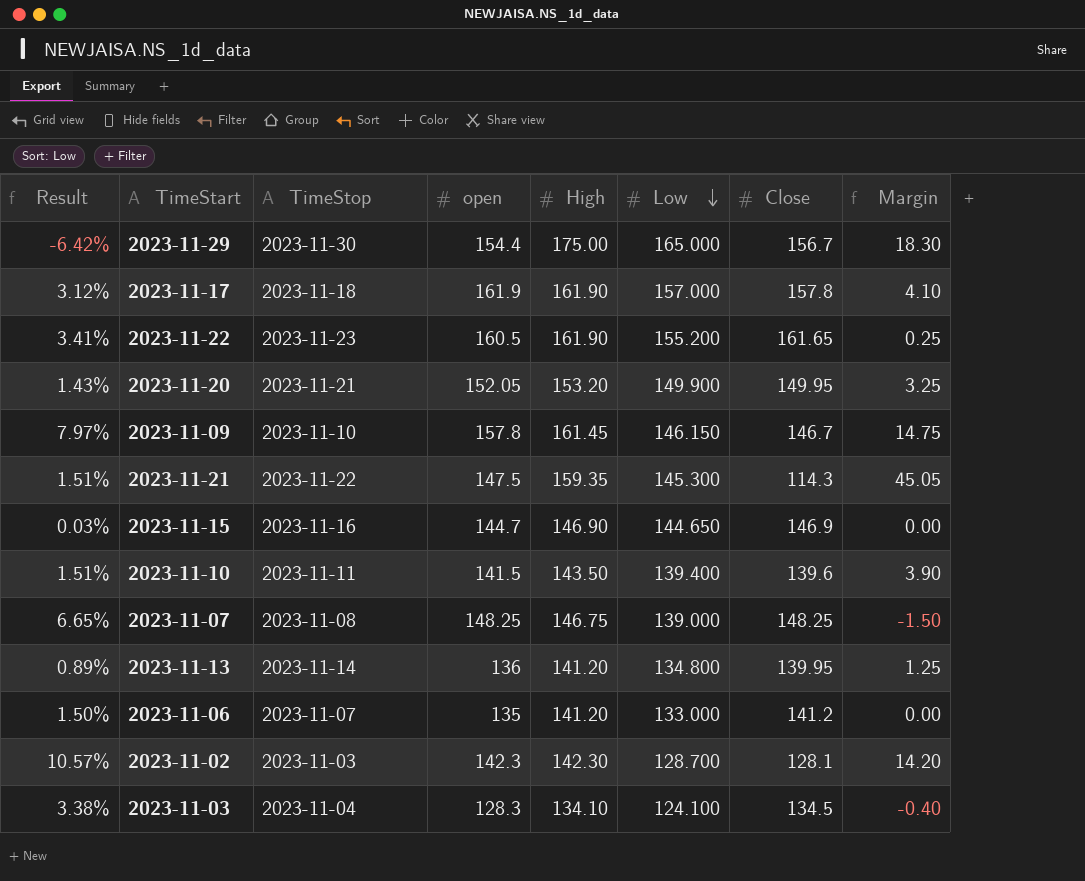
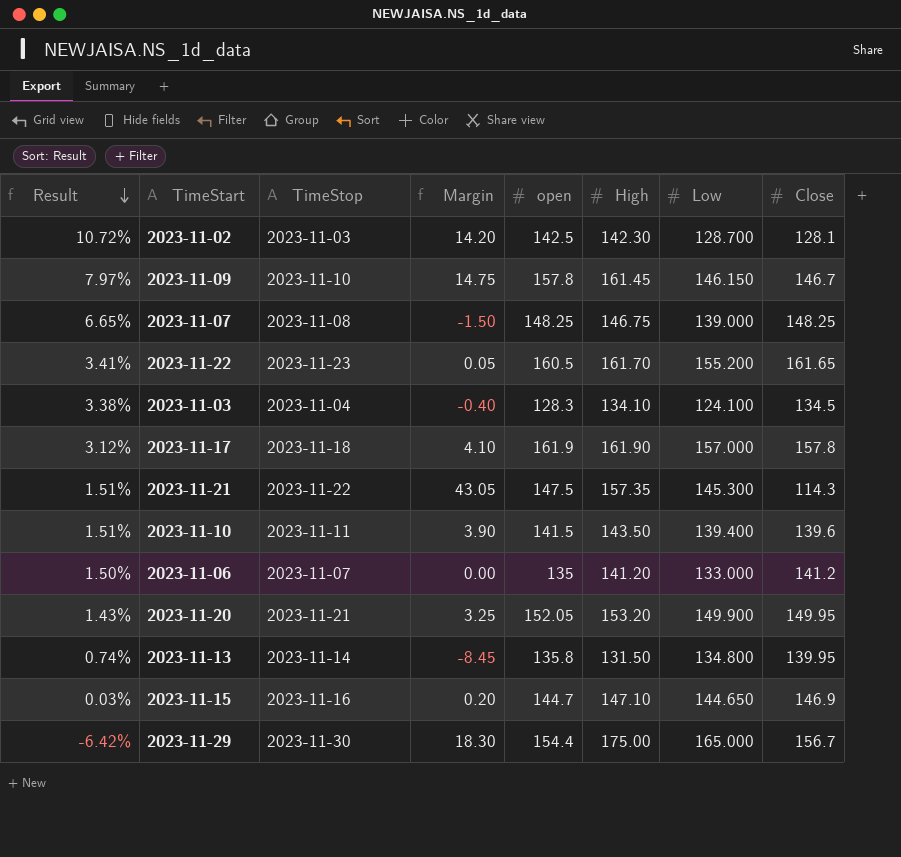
row order: Low descending -> Result descending
column Margin | position: 8 -> 4
2023-11-02 | Result: 10.57% -> 10.72%
2023-11-02 | open: 142.3 -> 142.5
2023-11-22 | Margin: 0.25 -> 0.05
2023-11-22 | High: 161.90 -> 161.70
2023-11-21 | Margin: 45.05 -> 43.05
2023-11-21 | High: 159.35 -> 157.35
2023-11-13 | Result: 0.89% -> 0.74%
2023-11-13 | Margin: 1.25 -> -8.45
2023-11-13 | open: 136 -> 135.8
2023-11-13 | High: 141.20 -> 131.50
2023-11-15 | Margin: 0.00 -> 0.20
2023-11-15 | High: 146.90 -> 147.10

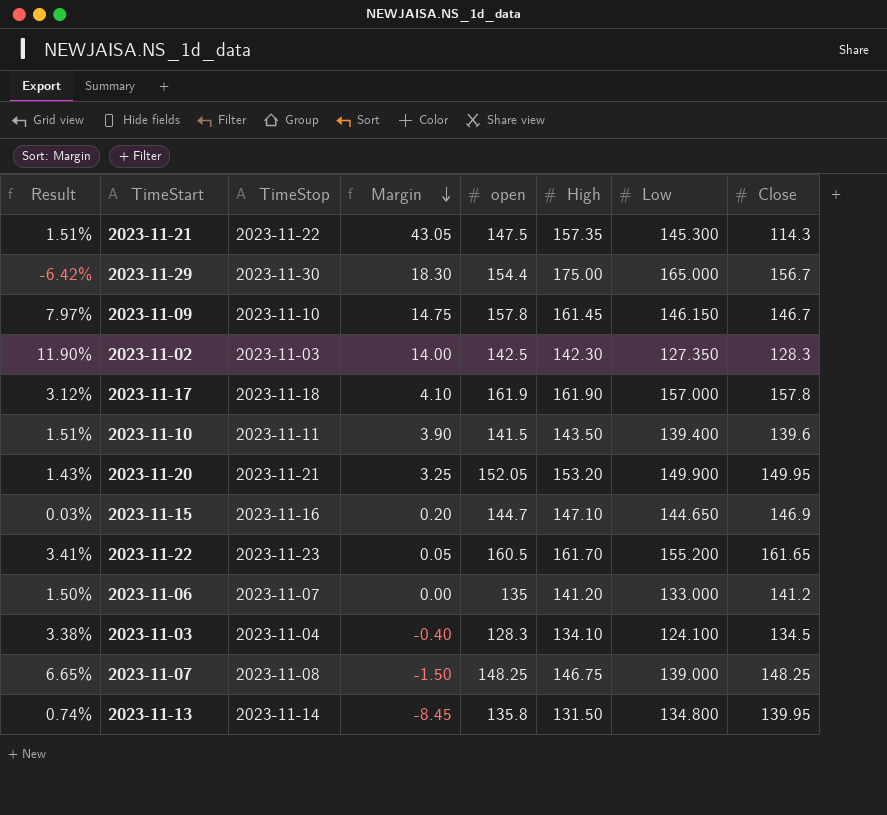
row order: Result descending -> Margin descending
2023-11-02 | Result: 10.72% -> 11.90%
2023-11-02 | Margin: 14.20 -> 14.00
2023-11-02 | Low: 128.700 -> 127.350
2023-11-02 | Close: 128.1 -> 128.3

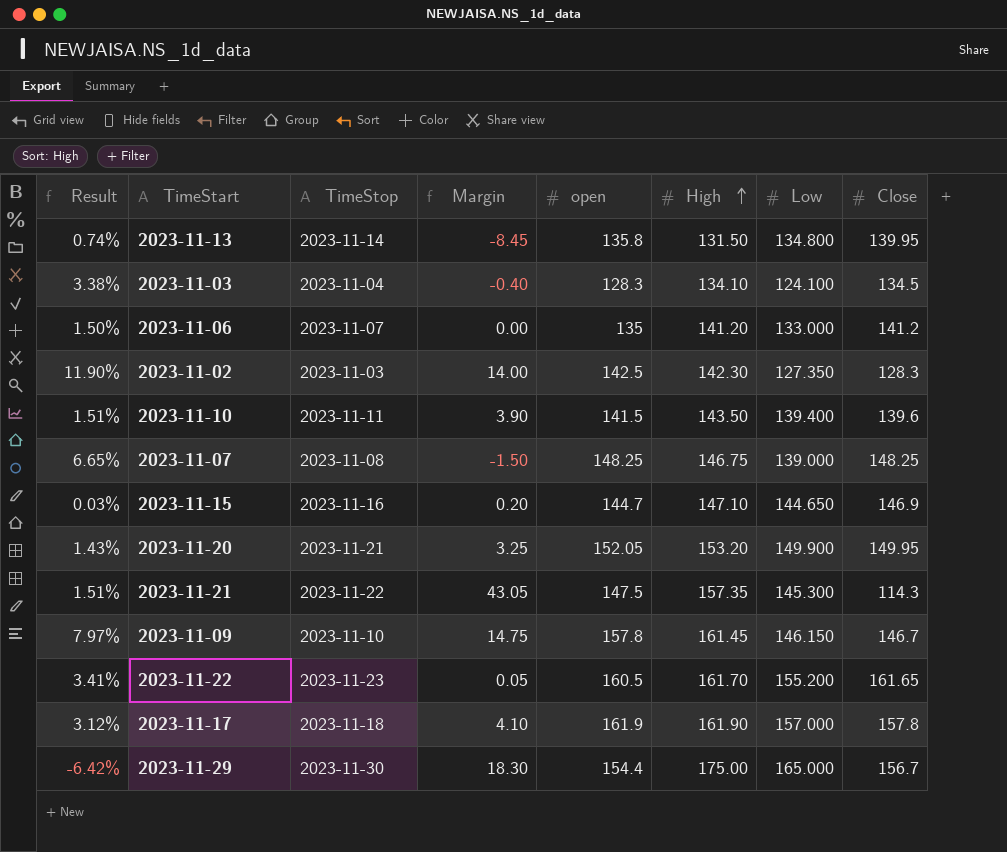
row order: Margin descending -> High ascending

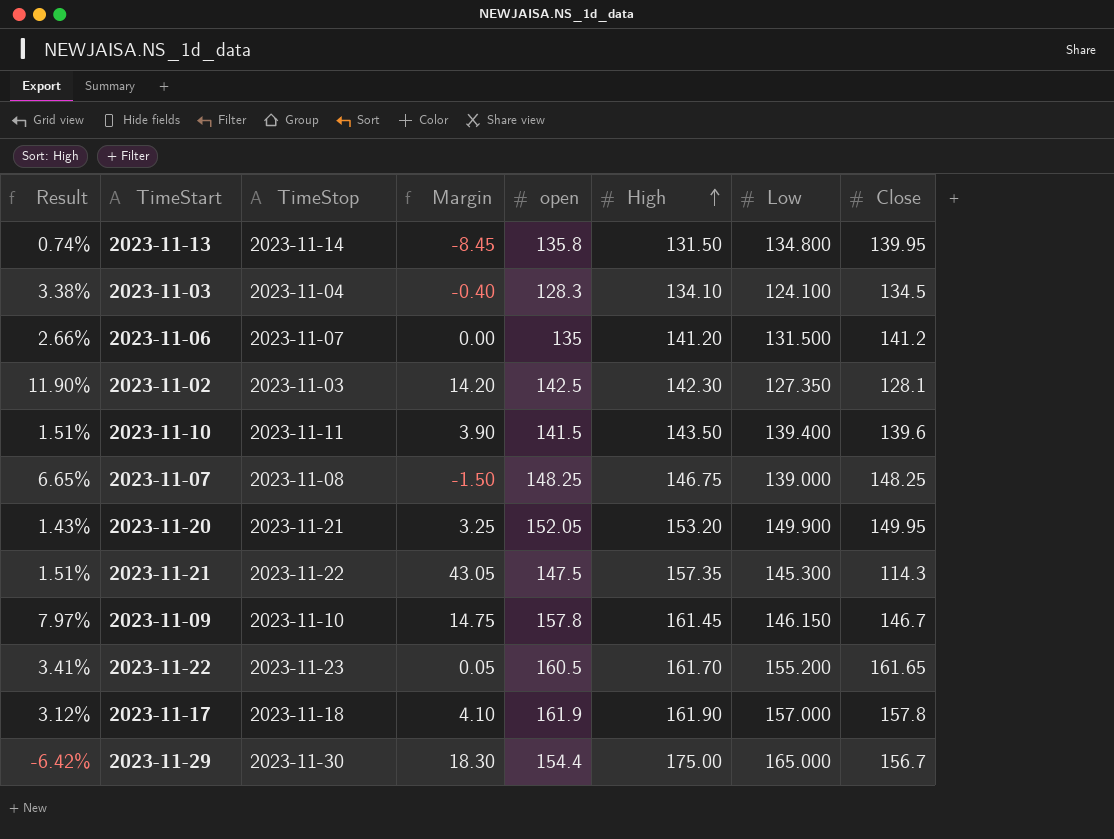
row 2023-11-15: 0.03% | 2023-11-16 | 0.20 | 144.7 | 147.10 | 144.650 | 146.9 -> none
2023-11-06 | Result: 1.50% -> 2.66%
2023-11-06 | Low: 133.000 -> 131.500
2023-11-02 | Margin: 14.00 -> 14.20
2023-11-02 | Close: 128.3 -> 128.1

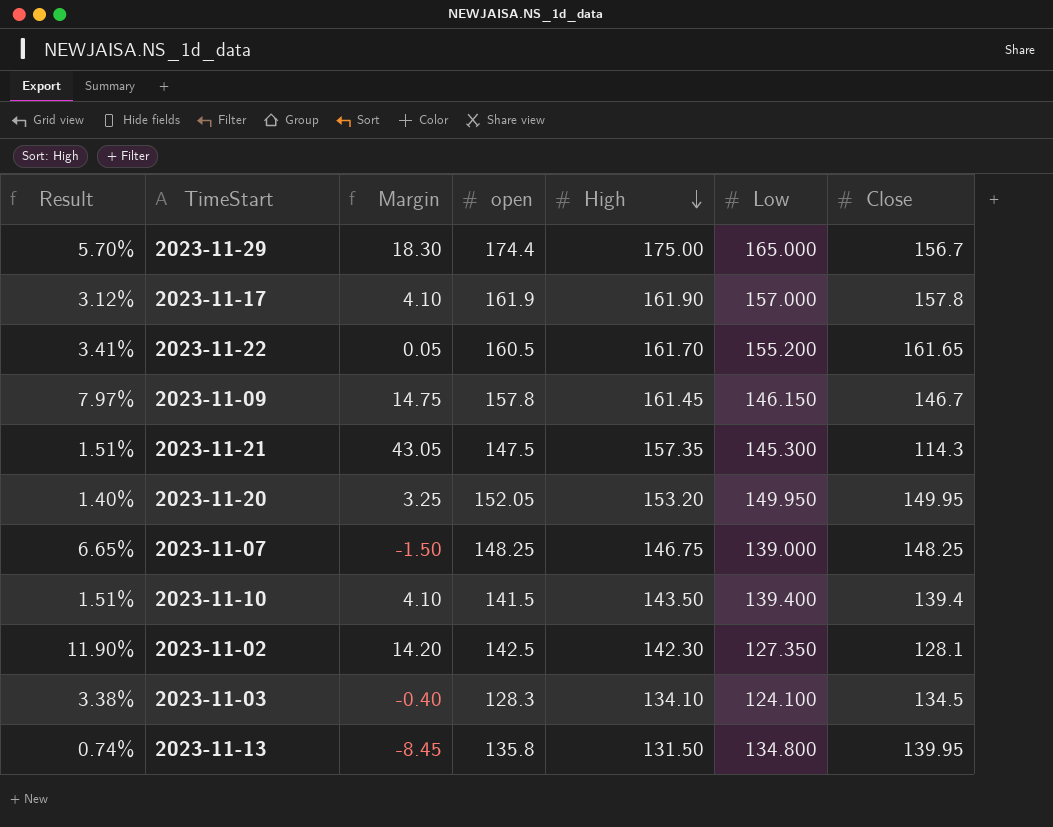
row order: High ascending -> High descending
column TimeStop | position: 3 -> none
row 2023-11-06: 2.66% | 2023-11-07 | 0.00 | 135 | 141.20 | 131.500 | 141.2 -> none
2023-11-29 | Result: -6.42% -> 5.70%
2023-11-29 | open: 154.4 -> 174.4
2023-11-20 | Result: 1.43% -> 1.40%
2023-11-20 | Low: 149.900 -> 149.950
2023-11-10 | Margin: 3.90 -> 4.10
2023-11-10 | Close: 139.6 -> 139.4

